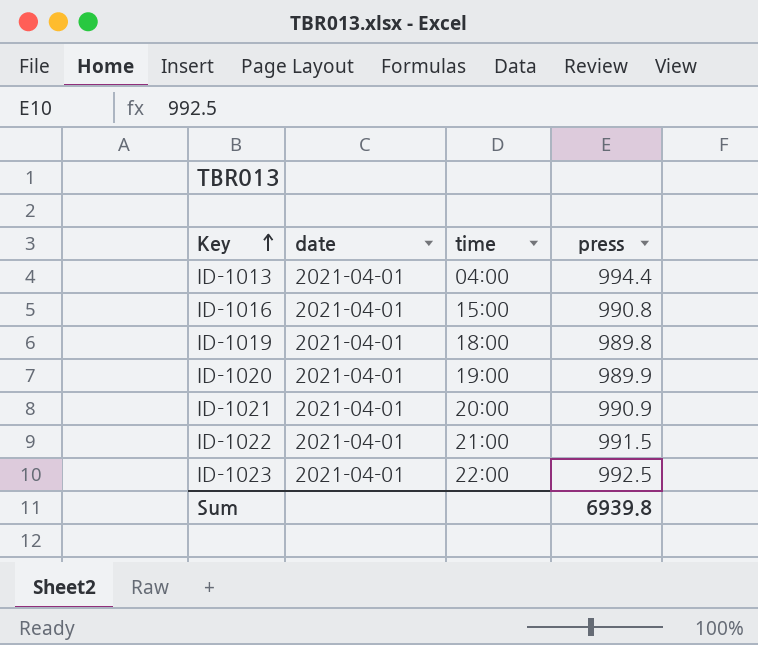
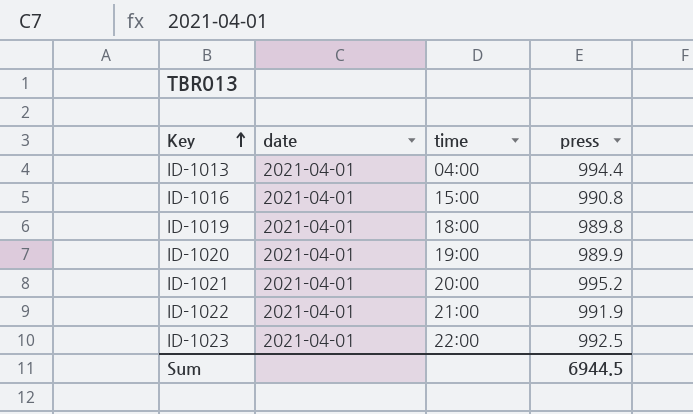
ID-1021 | press: 990.9 -> 995.2
ID-1022 | press: 991.5 -> 991.9
Sum | press: 6939.8 -> 6944.5

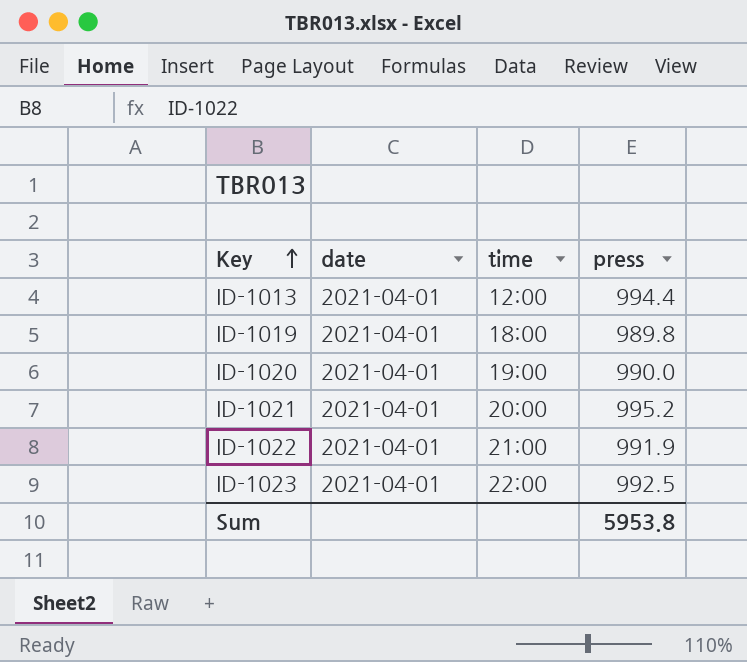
row ID-1016: 2021-04-01 | 15:00 | 990.8 -> none
ID-1013 | time: 04:00 -> 12:00
ID-1020 | press: 989.9 -> 990.0
Sum | press: 6944.5 -> 5953.8

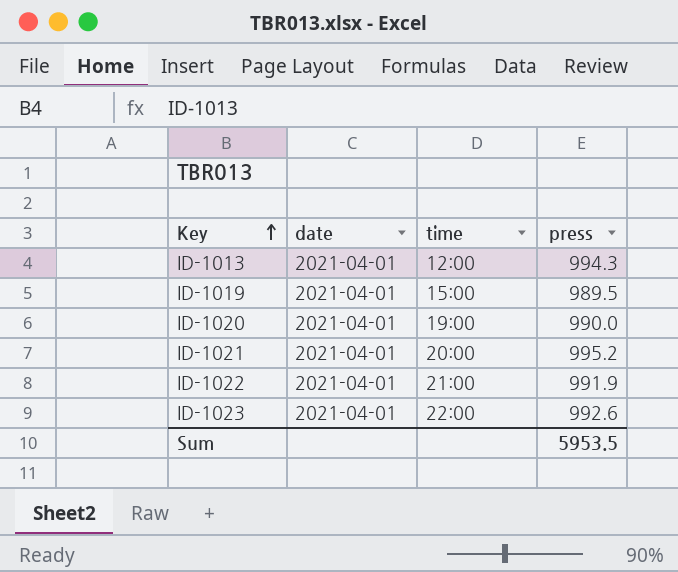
ID-1013 | press: 994.4 -> 994.3
ID-1019 | time: 18:00 -> 15:00
ID-1019 | press: 989.8 -> 989.5
ID-1023 | press: 992.5 -> 992.6
Sum | press: 5953.8 -> 5953.5

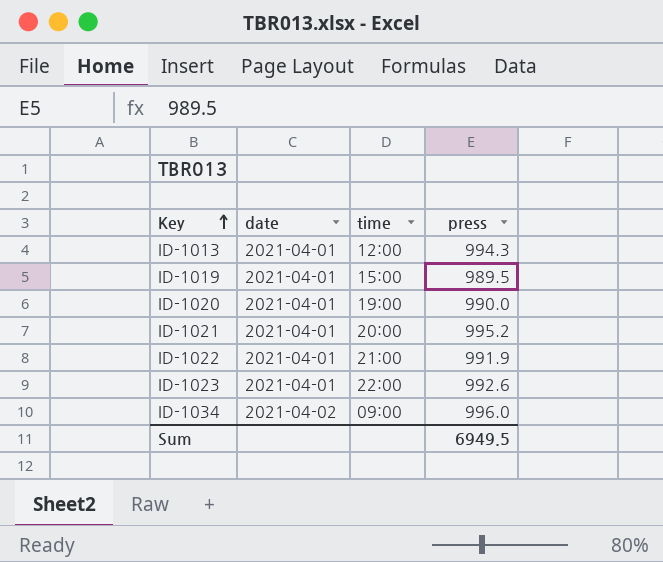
row ID-1034: none -> 2021-04-02 | 09:00 | 996.0
Sum | press: 5953.5 -> 6949.5

